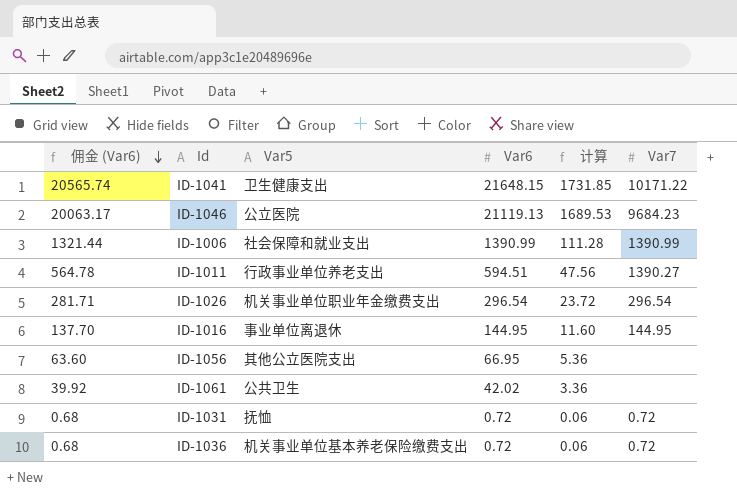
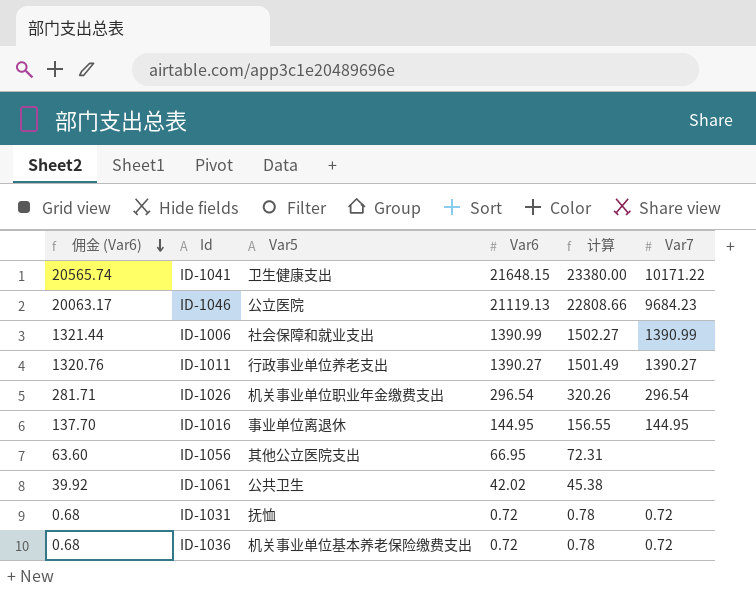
column 计算 | formula: [Var6] * 0.08 -> [Var6] * 1.08
ID-1011 | 佣金 (Var6): 564.78 -> 1320.76
ID-1011 | Var6: 594.51 -> 1390.27

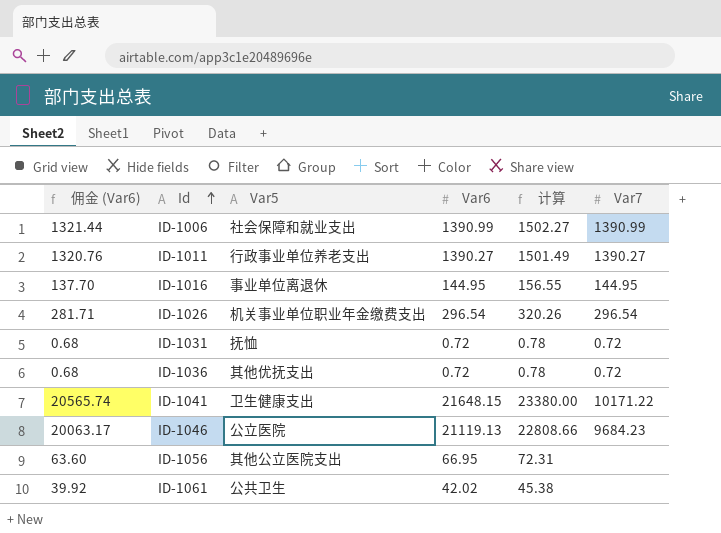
row order: 佣金 (Var6) descending -> Id ascending
ID-1036 | Var5: 机关事业单位基本养老保险缴费支出 -> 其他优抚支出

